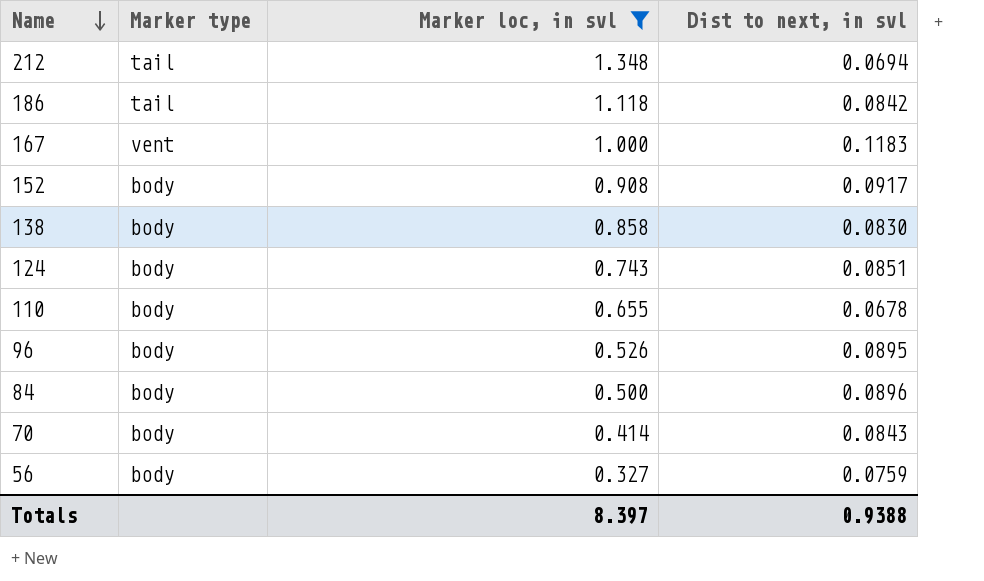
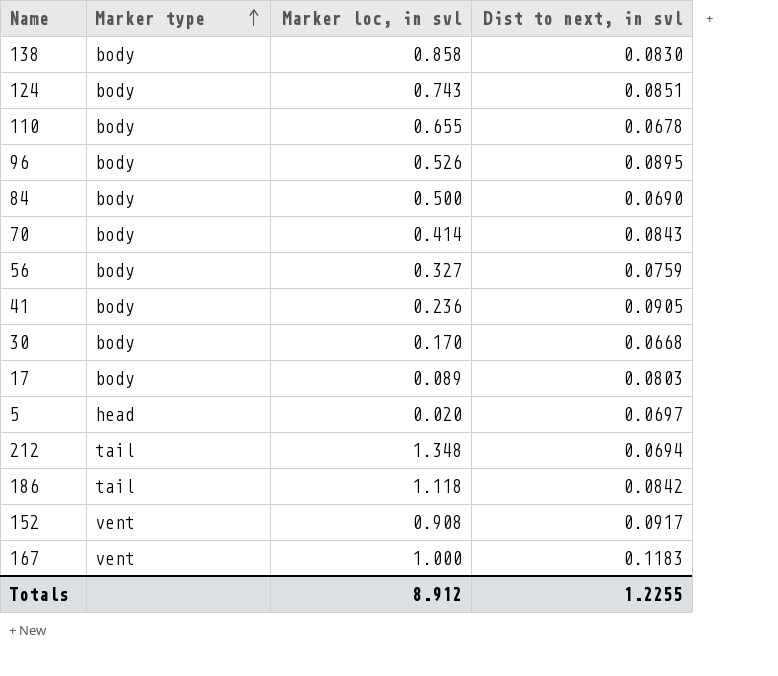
filter: Marker loc, in svl >= 0.327 -> none
row order: Name descending -> Marker type ascending
84 | Dist to next, in svl: 0.0896 -> 0.0690
152 | Marker type: body -> vent
Totals | Marker loc, in svl: 8.397 -> 8.912
Totals | Dist to next, in svl: 0.9388 -> 1.2255

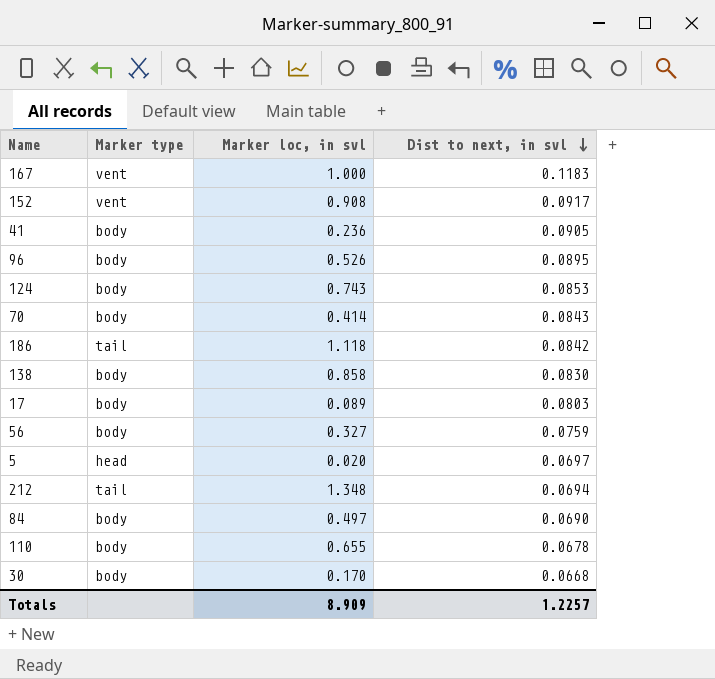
row order: Marker type ascending -> Dist to next, in svl descending
124 | Dist to next, in svl: 0.0851 -> 0.0853
84 | Marker loc, in svl: 0.500 -> 0.497
Totals | Marker loc, in svl: 8.912 -> 8.909
Totals | Dist to next, in svl: 1.2255 -> 1.2257

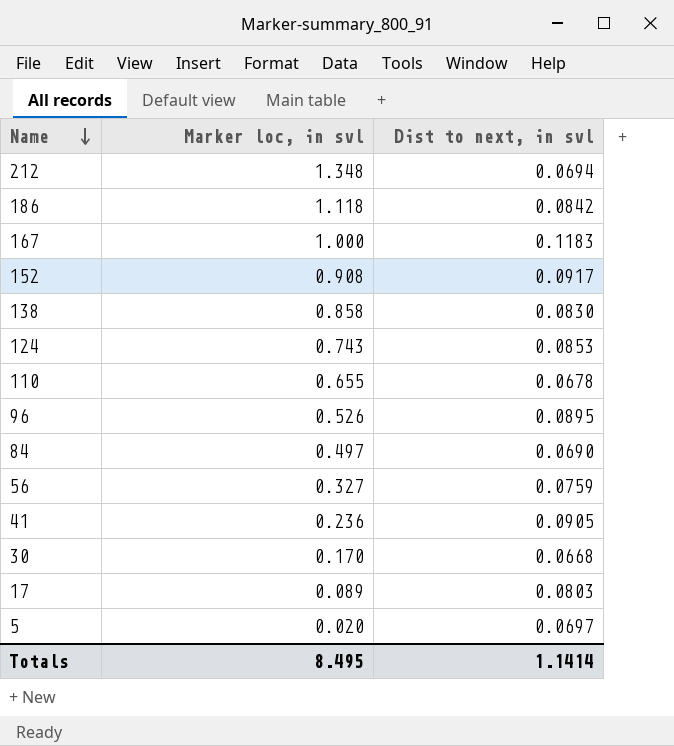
row order: Dist to next, in svl descending -> Name descending
column Marker type | position: 2 -> none
row 70: body | 0.414 | 0.0843 -> none
Totals | Marker loc, in svl: 8.909 -> 8.495
Totals | Dist to next, in svl: 1.2257 -> 1.1414

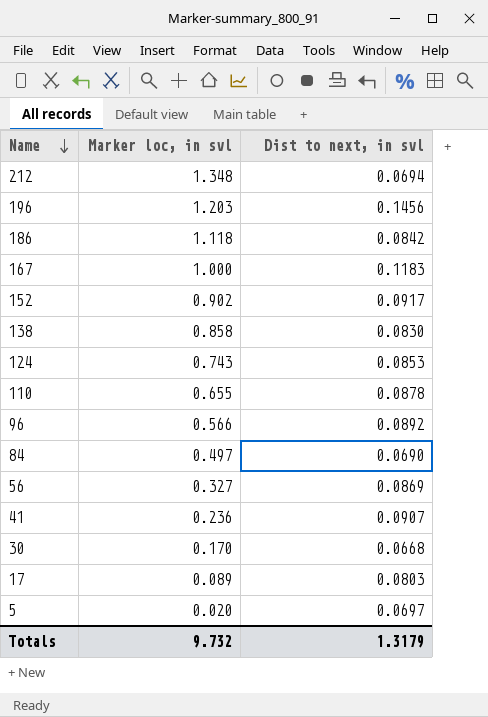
row 196: none -> 1.203 | 0.1456
152 | Marker loc, in svl: 0.908 -> 0.902
110 | Dist to next, in svl: 0.0678 -> 0.0878
96 | Marker loc, in svl: 0.526 -> 0.566
96 | Dist to next, in svl: 0.0895 -> 0.0892
56 | Dist to next, in svl: 0.0759 -> 0.0869
41 | Dist to next, in svl: 0.0905 -> 0.0907
Totals | Marker loc, in svl: 8.495 -> 9.732
Totals | Dist to next, in svl: 1.1414 -> 1.3179

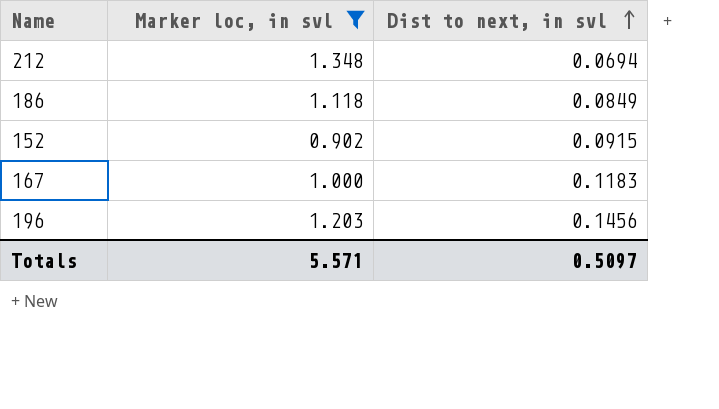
filter: none -> Marker loc, in svl >= 0.902
row order: Name descending -> Dist to next, in svl ascending
186 | Dist to next, in svl: 0.0842 -> 0.0849
152 | Dist to next, in svl: 0.0917 -> 0.0915
Totals | Marker loc, in svl: 9.732 -> 5.571
Totals | Dist to next, in svl: 1.3179 -> 0.5097

